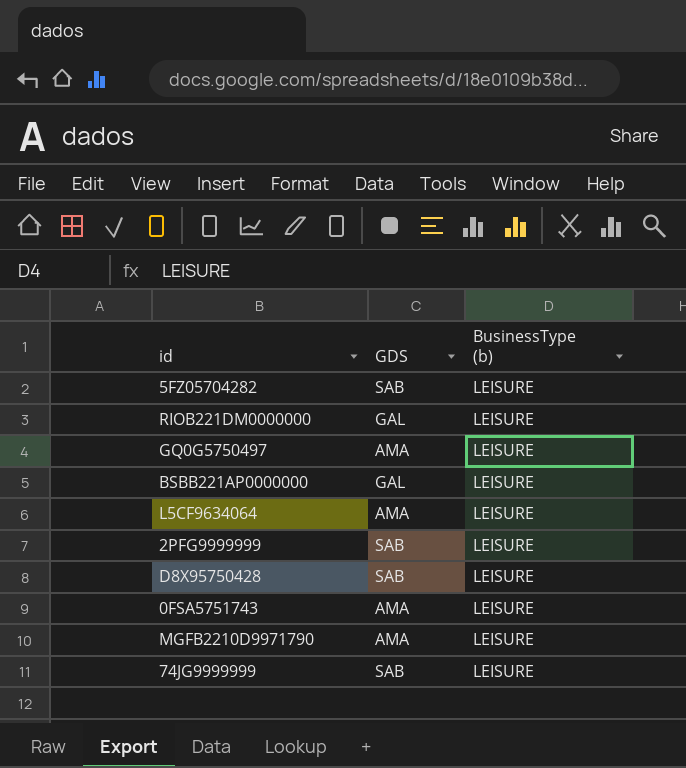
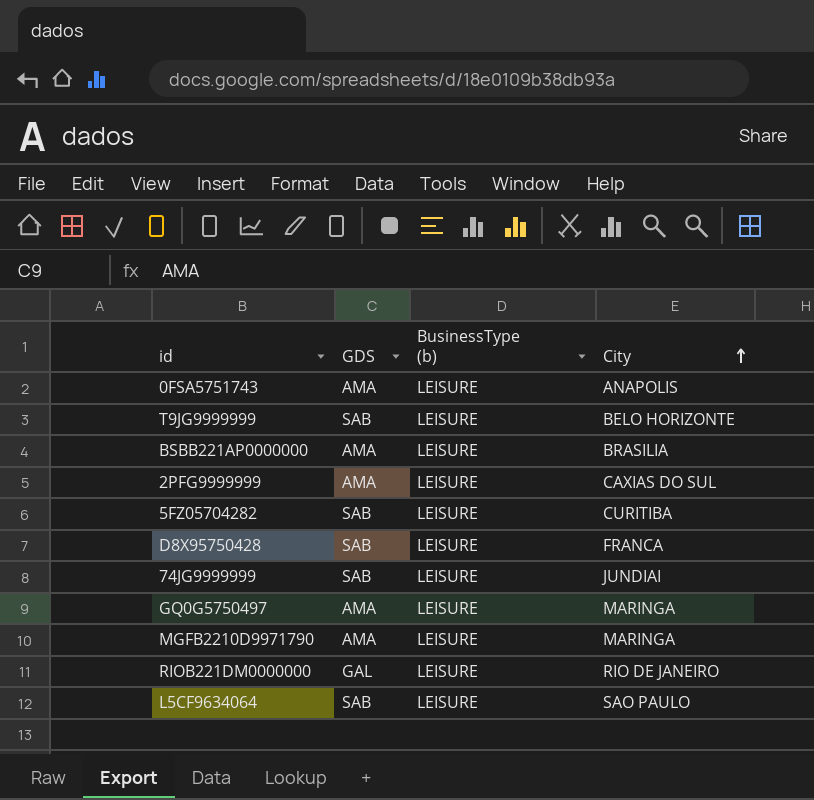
row order: none -> City ascending
column City | position: none -> 4
row T9JG9999999: none -> SAB | LEISURE | BELO HORIZONTE
BSBB221AP0000000 | GDS: GAL -> AMA
2PFG9999999 | GDS: SAB -> AMA
L5CF9634064 | GDS: AMA -> SAB

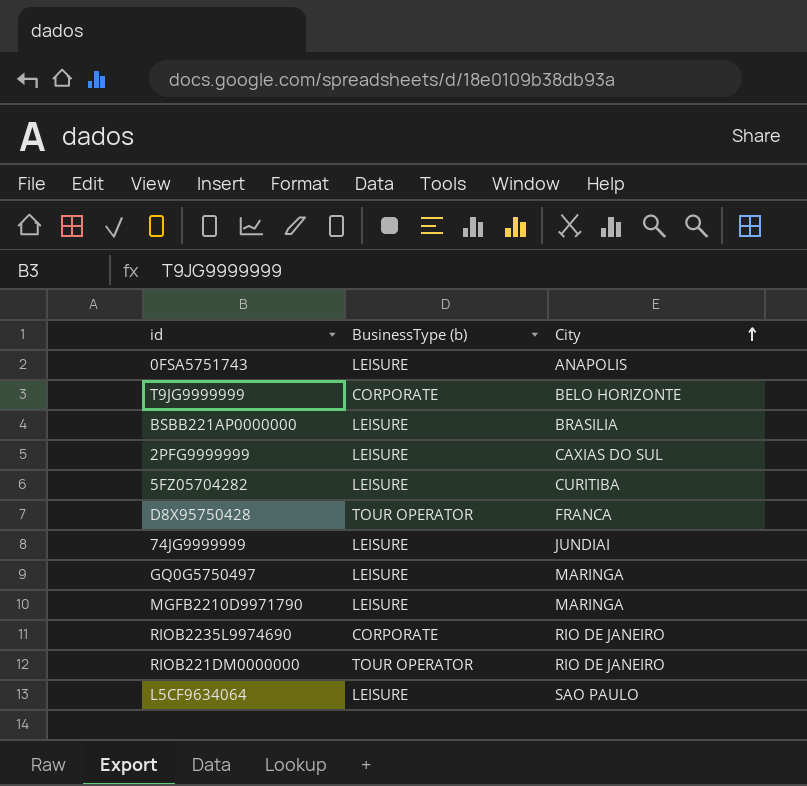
column GDS | position: 2 -> none
T9JG9999999 | BusinessType (b): LEISURE -> CORPORATE
D8X95750428 | BusinessType (b): LEISURE -> TOUR OPERATOR
row RIOB2235L9974690: none -> CORPORATE | RIO DE JANEIRO
RIOB221DM0000000 | BusinessType (b): LEISURE -> TOUR OPERATOR

